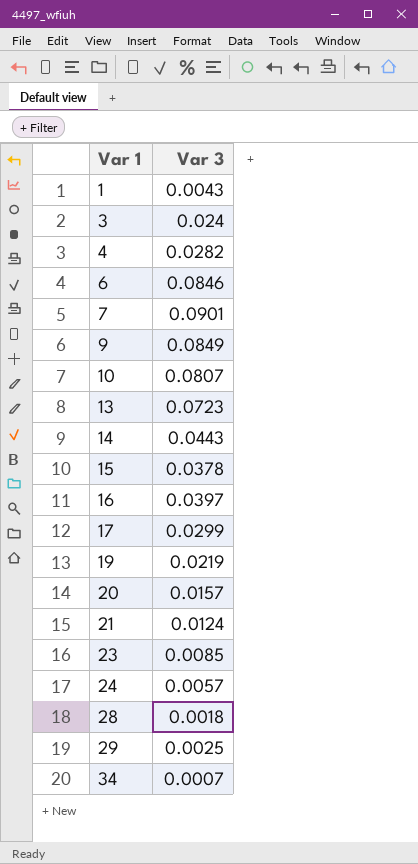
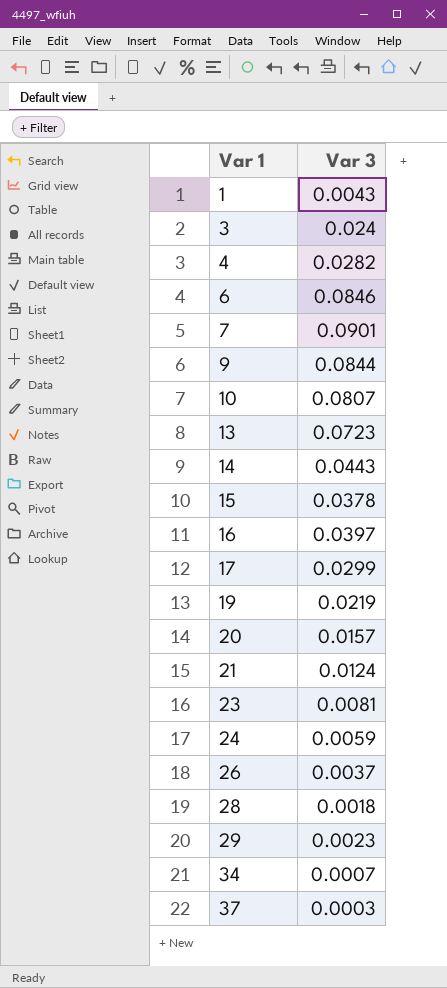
9 | Var 3: 0.0849 -> 0.0844
23 | Var 3: 0.0085 -> 0.0081
24 | Var 3: 0.0057 -> 0.0059
row 26: none -> 0.0037
29 | Var 3: 0.0025 -> 0.0023
row 37: none -> 0.0003

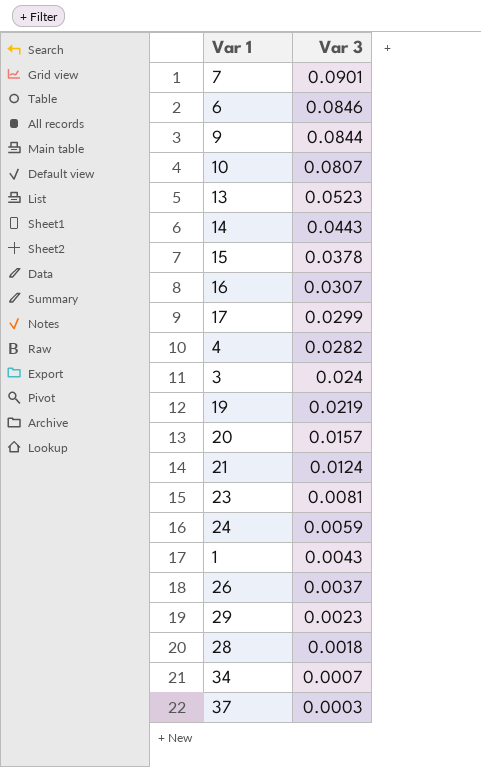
row order: Var 1 ascending -> Var 3 descending
13 | Var 3: 0.0723 -> 0.0523
16 | Var 3: 0.0397 -> 0.0307

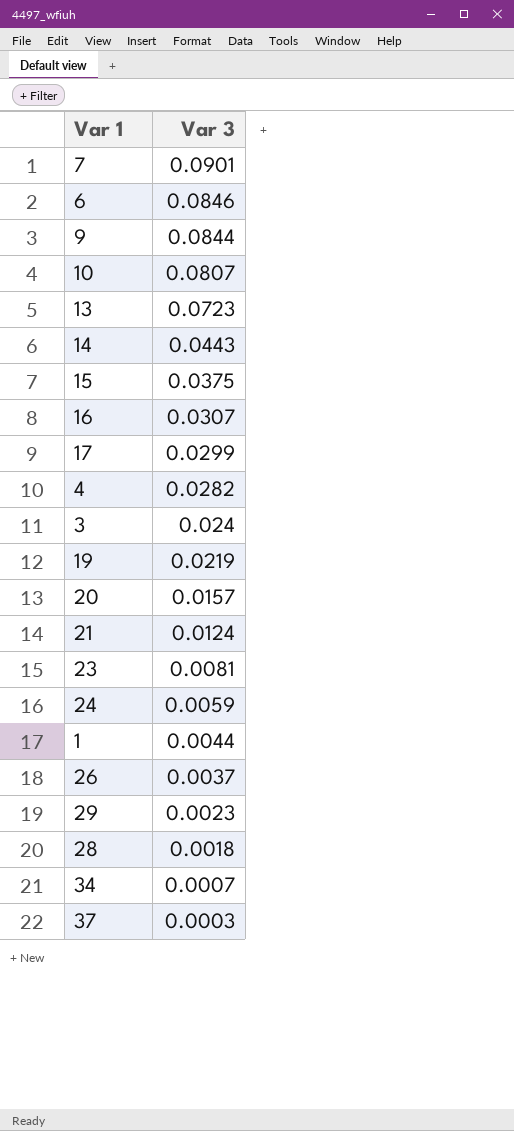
13 | Var 3: 0.0523 -> 0.0723
15 | Var 3: 0.0378 -> 0.0375
1 | Var 3: 0.0043 -> 0.0044

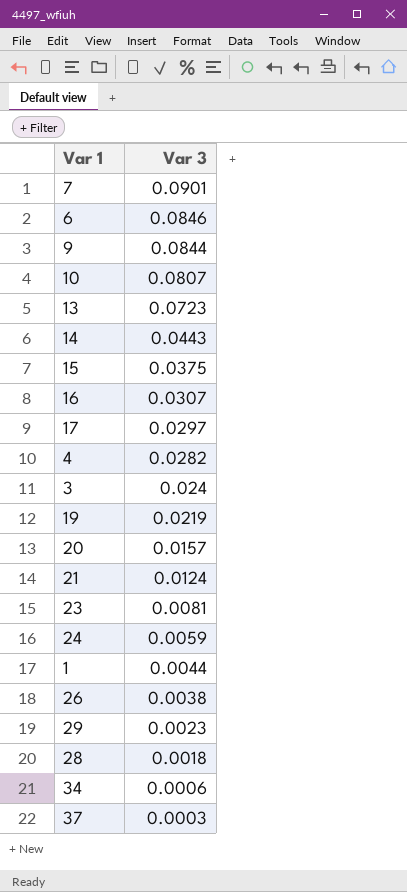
17 | Var 3: 0.0299 -> 0.0297
26 | Var 3: 0.0037 -> 0.0038
34 | Var 3: 0.0007 -> 0.0006

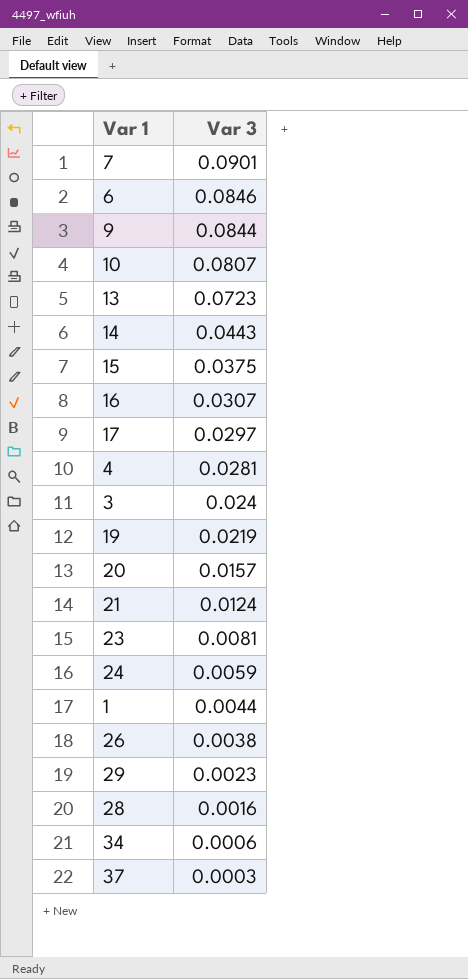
4 | Var 3: 0.0282 -> 0.0281
28 | Var 3: 0.0018 -> 0.0016

